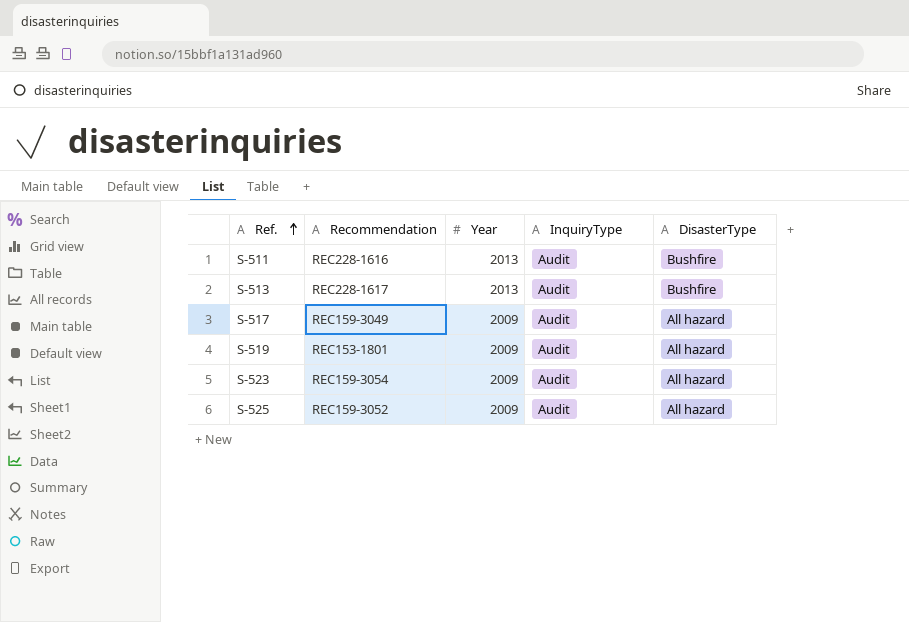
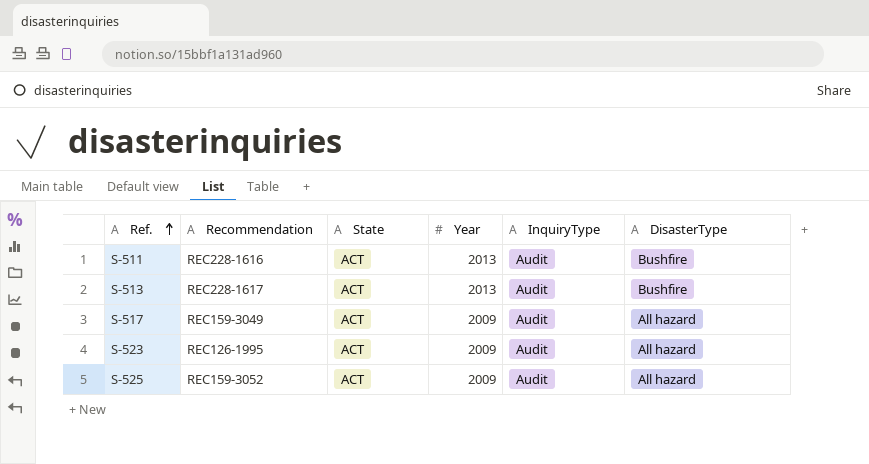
column State | position: none -> 3
row S-519: REC153-1801 | 2009 | Audit | All hazard -> none
S-523 | Recommendation: REC159-3054 -> REC126-1995

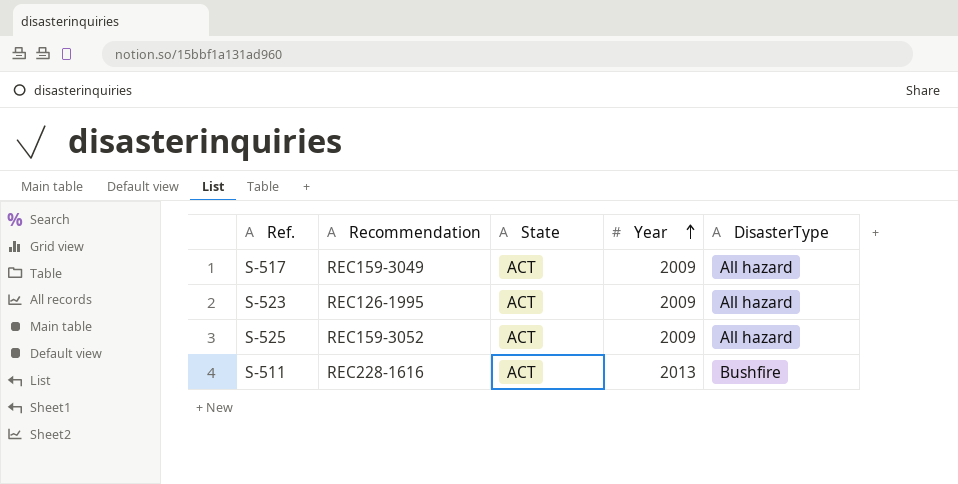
row order: Ref. ascending -> Year ascending
column InquiryType | position: 5 -> none
row S-513: REC228-1617 | ACT | 2013 | Audit | Bushfire -> none

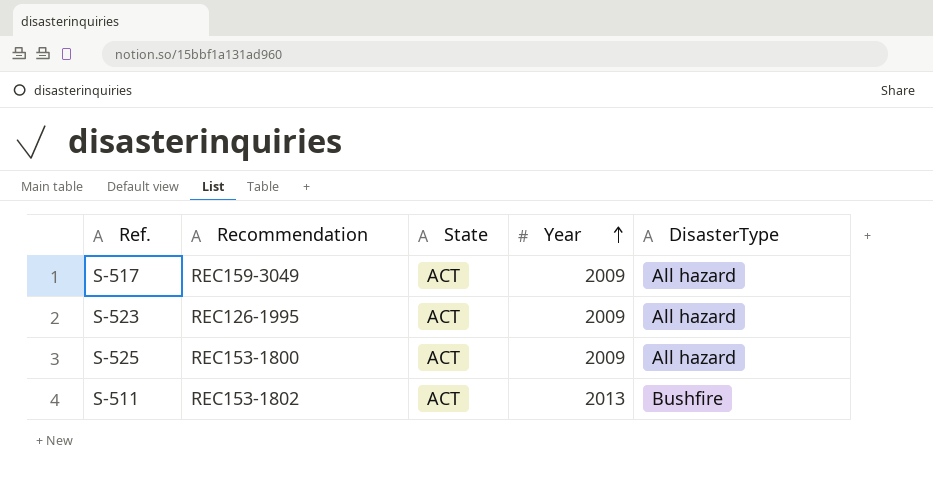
S-525 | Recommendation: REC159-3052 -> REC153-1800
S-511 | Recommendation: REC228-1616 -> REC153-1802

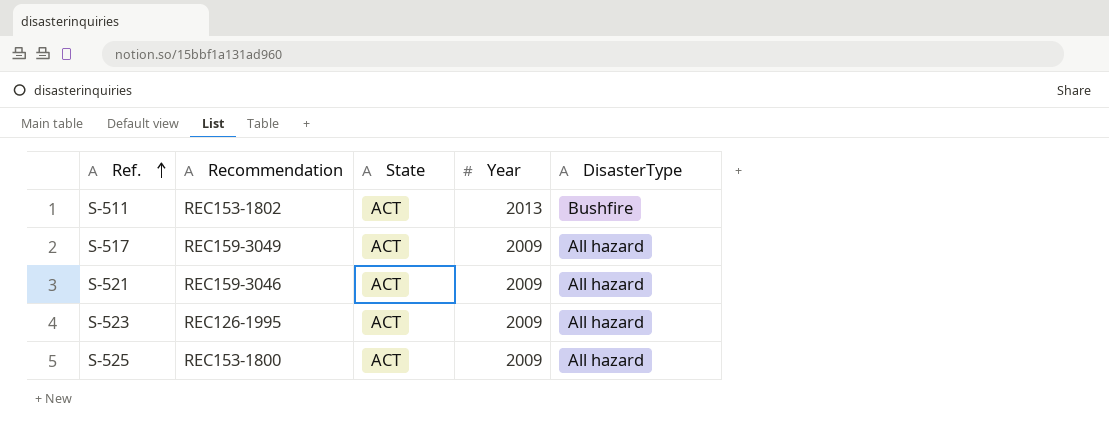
row order: Year ascending -> Ref. ascending
row S-521: none -> REC159-3046 | ACT | 2009 | All hazard

